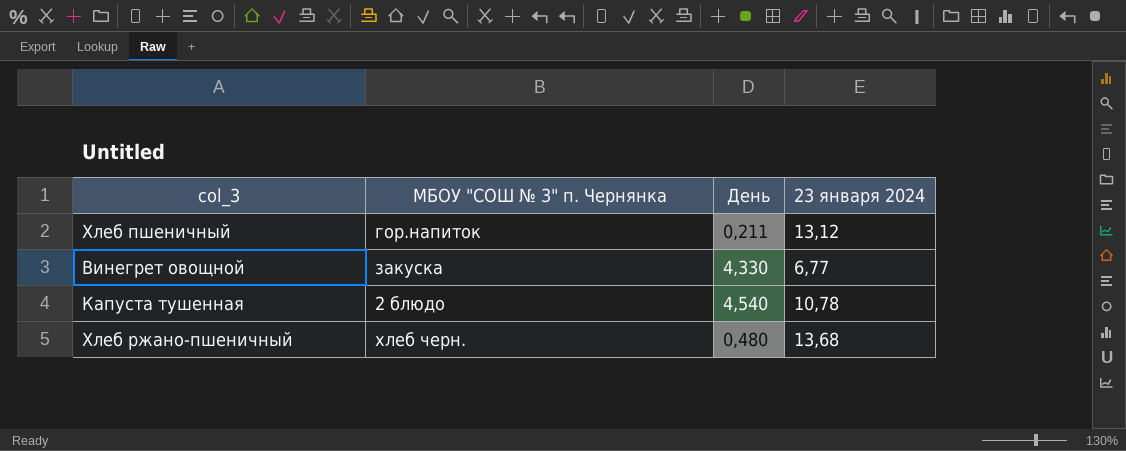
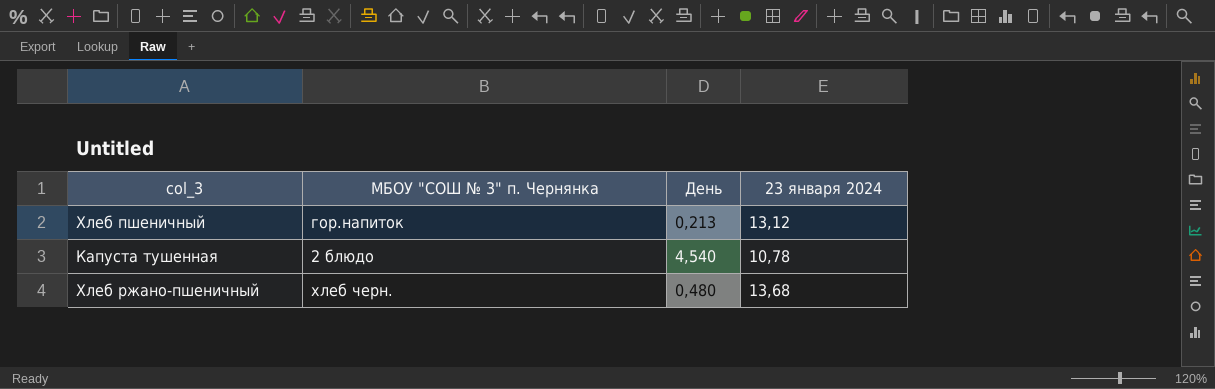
row Винегрет овощной: закуска | 4,330 | 6,77 -> none
Хлеб пшеничный | День: 0,211 -> 0,213

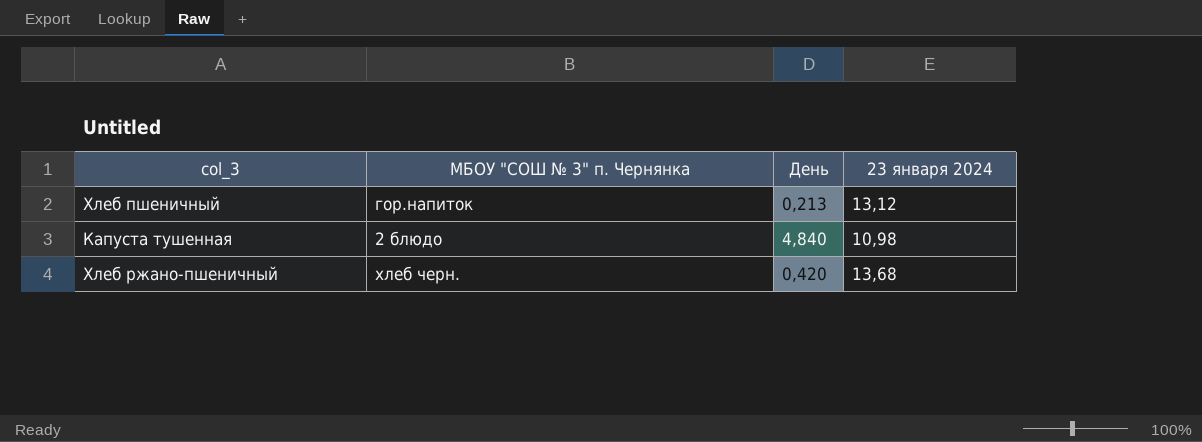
Капуста тушенная | День: 4,540 -> 4,840
Капуста тушенная | 23 января 2024: 10,78 -> 10,98
Хлеб ржано-пшеничный | День: 0,480 -> 0,420

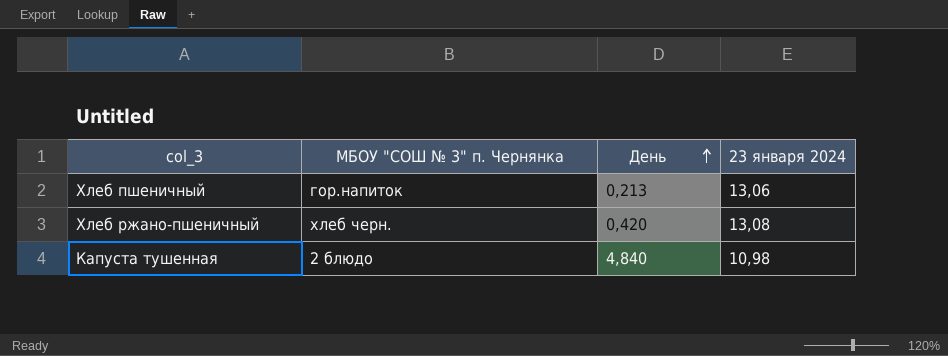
row order: none -> День ascending
Хлеб пшеничный | 23 января 2024: 13,12 -> 13,06
Хлеб ржано-пшеничный | 23 января 2024: 13,68 -> 13,08

